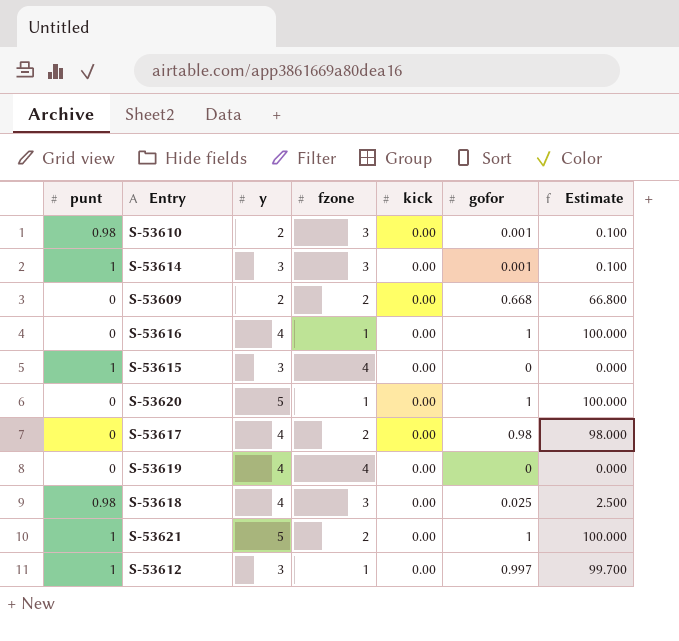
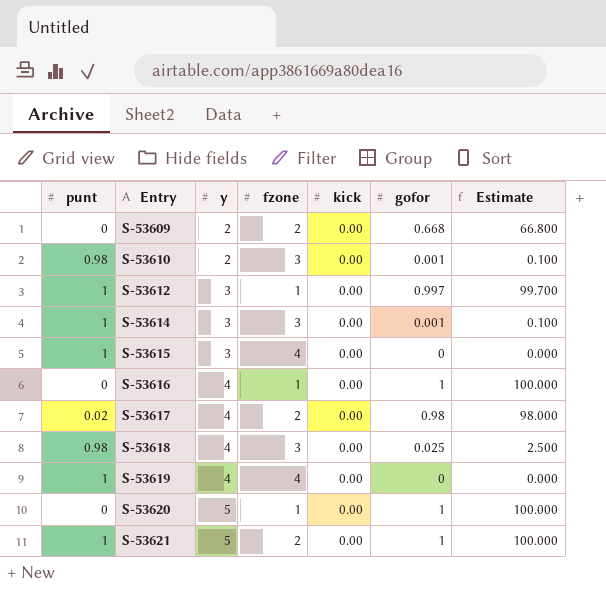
row order: none -> Entry ascending
S-53617 | punt: 0 -> 0.02
S-53619 | punt: 0 -> 1

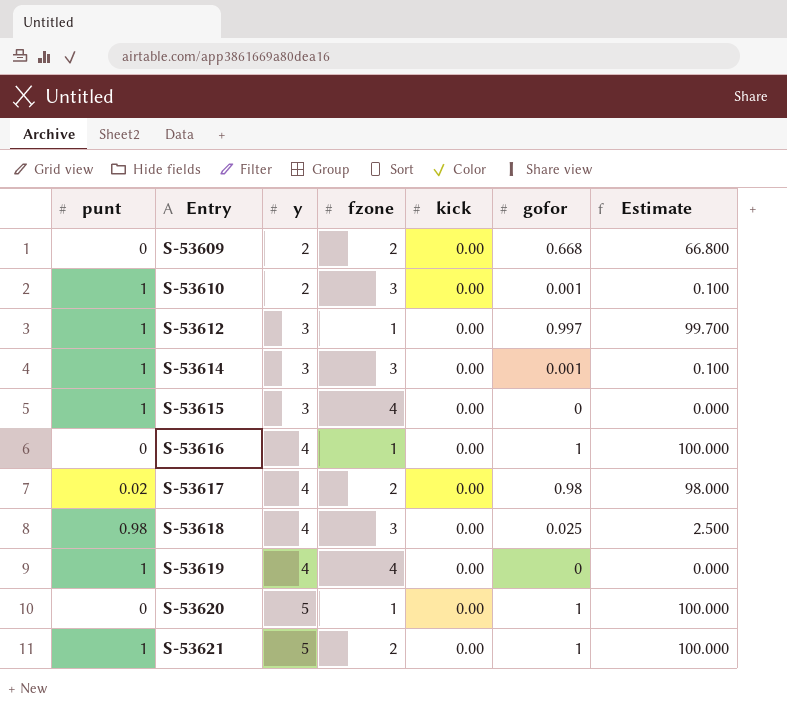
S-53610 | punt: 0.98 -> 1

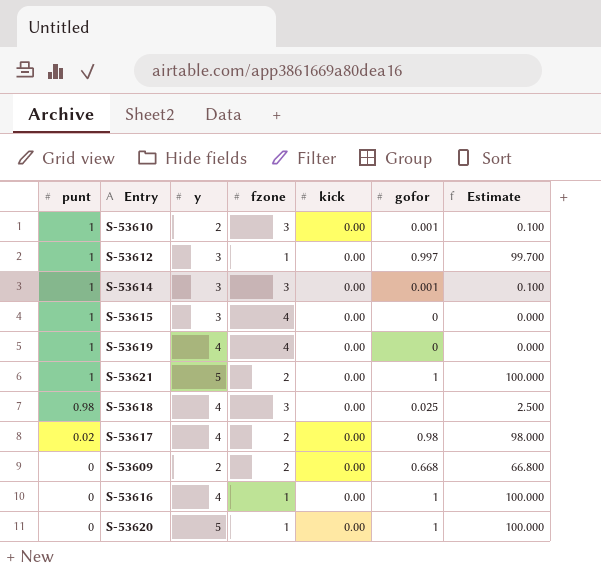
row order: Entry ascending -> punt descending

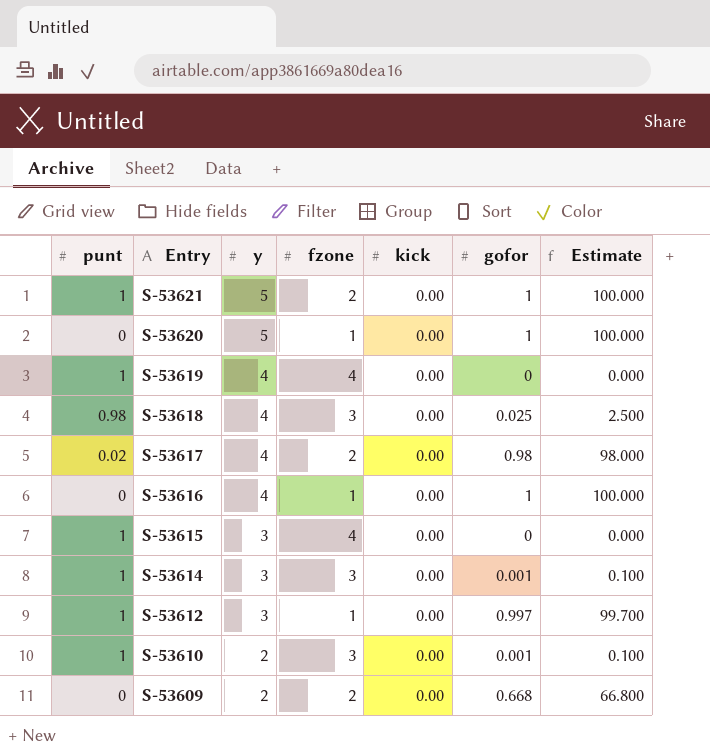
row order: punt descending -> Entry descending

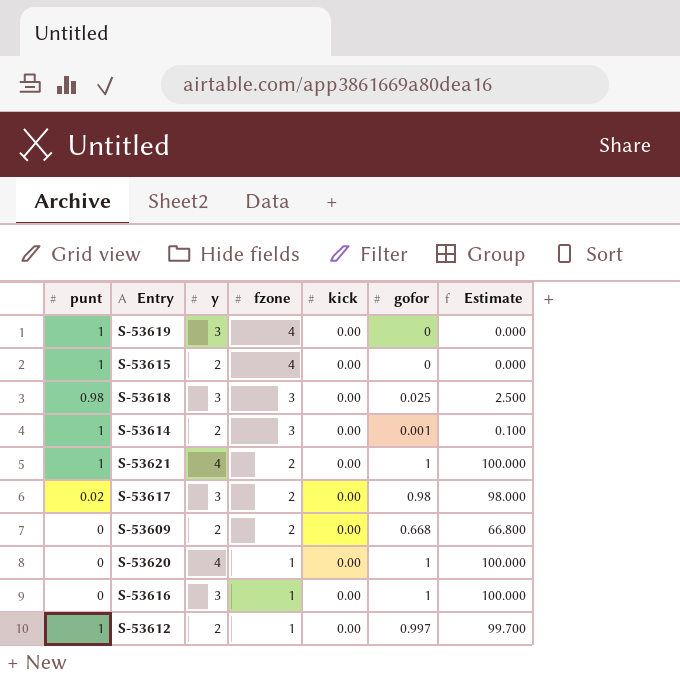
row order: Entry descending -> fzone descending
row S-53610: 1 | 2 | 3 | 0.00 | 0.001 | 0.100 -> none
S-53619 | y: 4 -> 3
S-53615 | y: 3 -> 2
S-53618 | y: 4 -> 3
S-53614 | y: 3 -> 2
S-53621 | y: 5 -> 4
S-53617 | y: 4 -> 3
S-53620 | y: 5 -> 4
S-53616 | y: 4 -> 3
S-53612 | y: 3 -> 2

